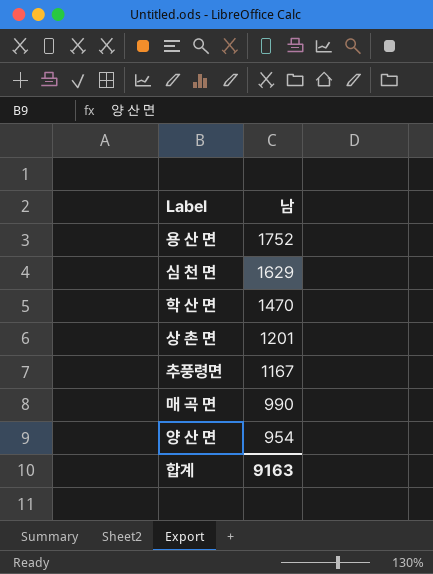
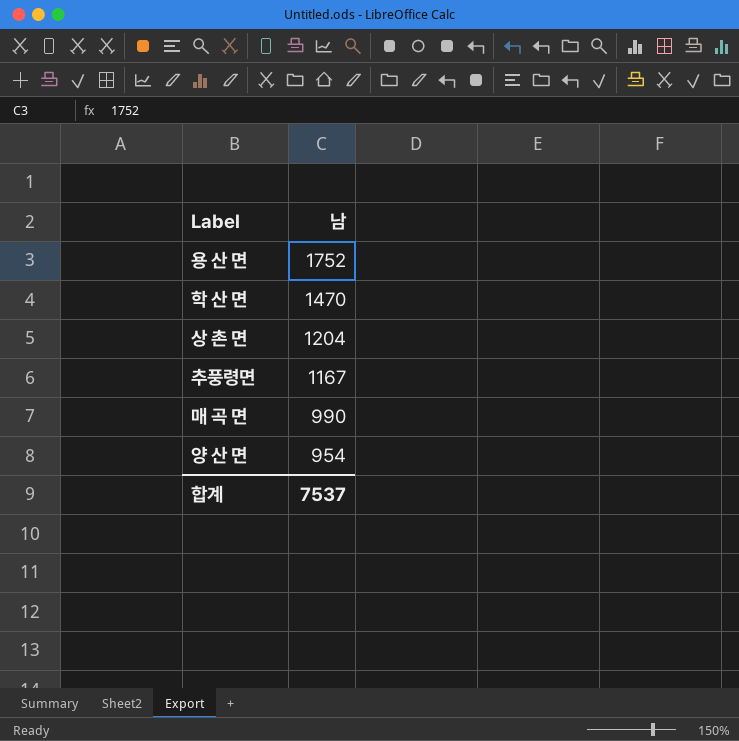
row 심 천 면: 1629 -> none
상 촌 면 | 남: 1201 -> 1204
합계 | 남: 9163 -> 7537

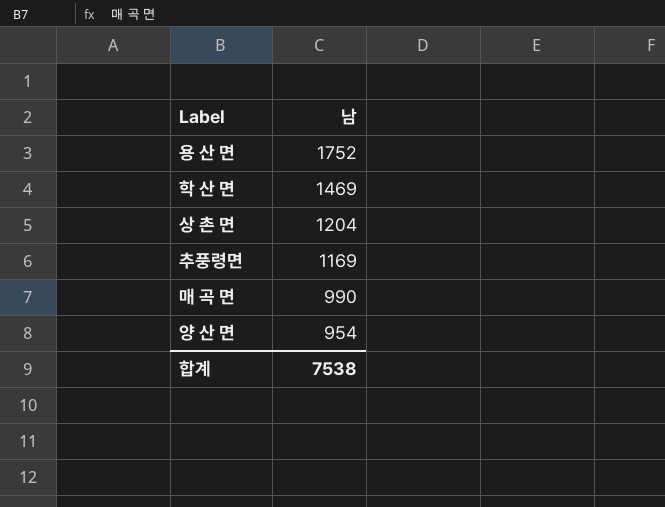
학 산 면 | 남: 1470 -> 1469
추풍령면 | 남: 1167 -> 1169
합계 | 남: 7537 -> 7538

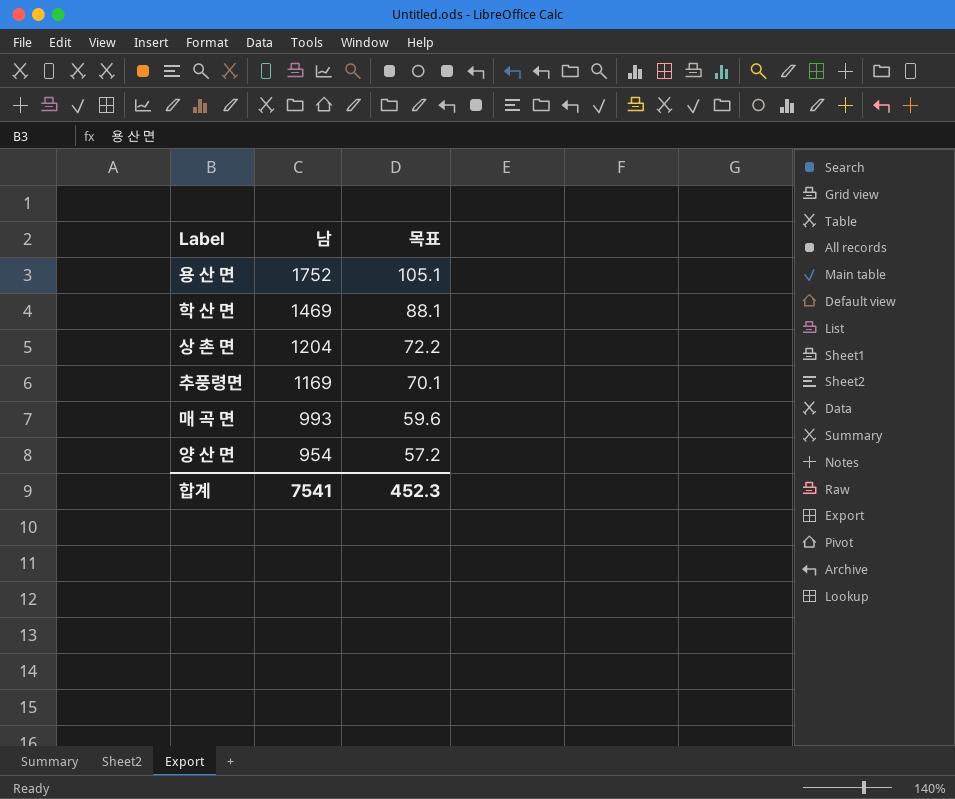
column 목표 | formula: none -> [남] * 0.06
매 곡 면 | 남: 990 -> 993
합계 | 남: 7538 -> 7541

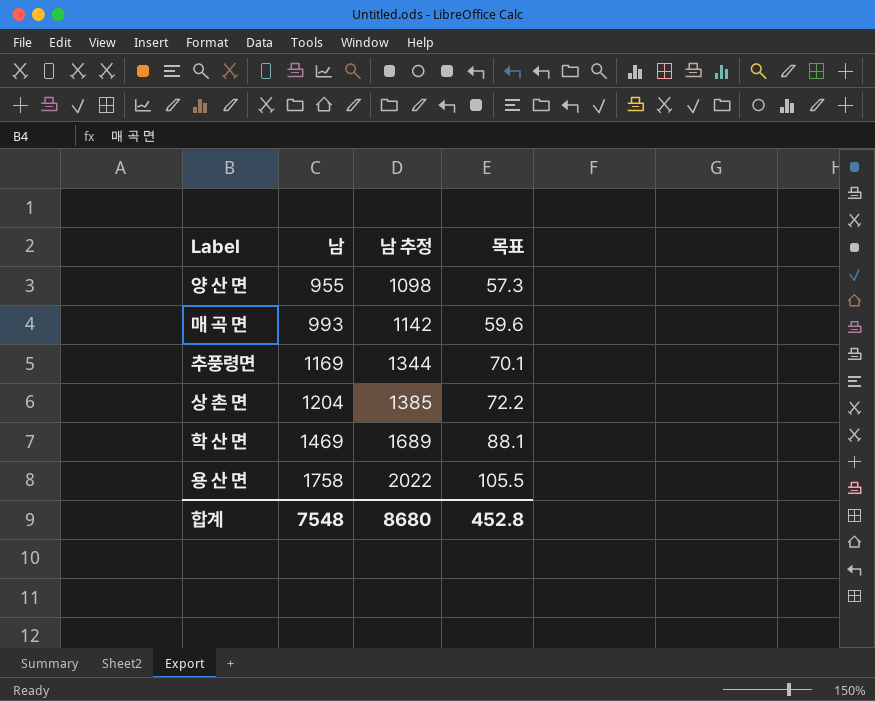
row order: 남 descending -> 남 ascending
column 남 추정 | formula: none -> [남] * 1.15
양 산 면 | 남: 954 -> 955
양 산 면 | 목표: 57.2 -> 57.3
용 산 면 | 남: 1752 -> 1758
용 산 면 | 목표: 105.1 -> 105.5
합계 | 남: 7541 -> 7548
합계 | 목표: 452.3 -> 452.8

